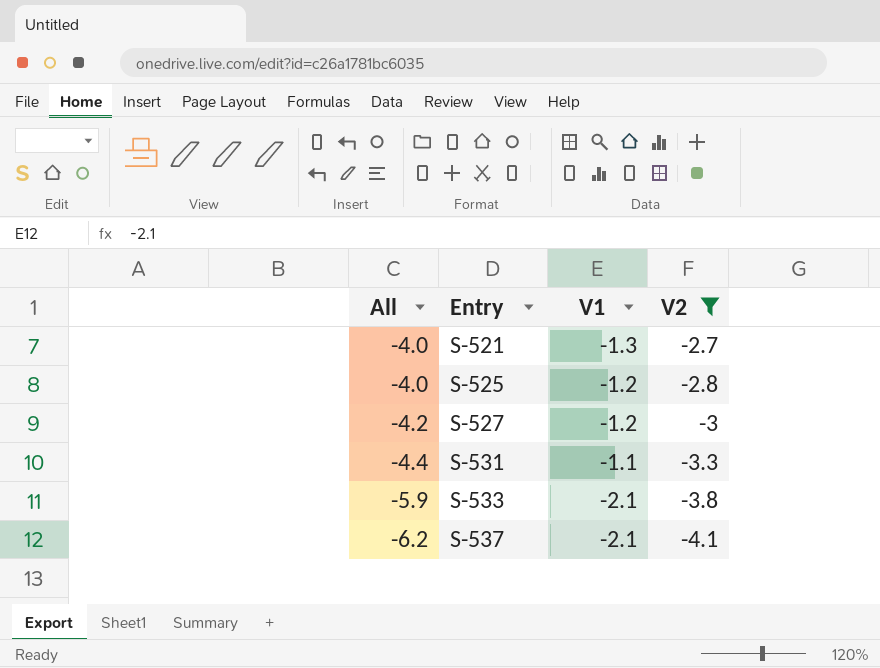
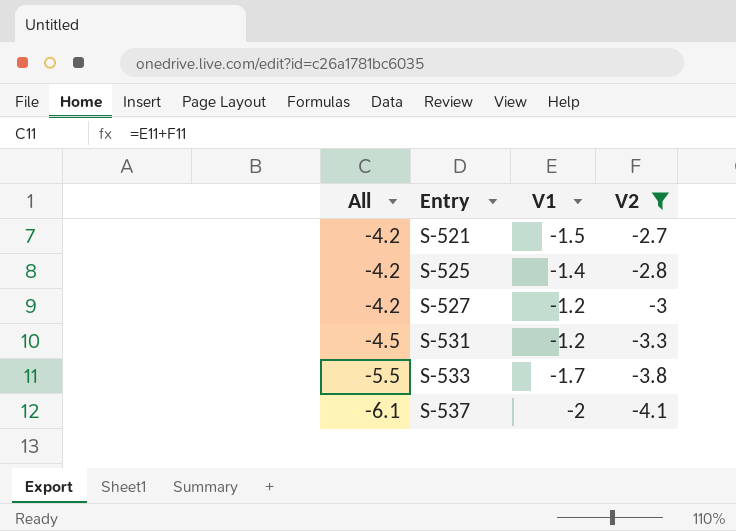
S-521 | All: -4.0 -> -4.2
S-521 | V1: -1.3 -> -1.5
S-525 | All: -4.0 -> -4.2
S-525 | V1: -1.2 -> -1.4
S-531 | All: -4.4 -> -4.5
S-531 | V1: -1.1 -> -1.2
S-533 | All: -5.9 -> -5.5
S-533 | V1: -2.1 -> -1.7
S-537 | All: -6.2 -> -6.1
S-537 | V1: -2.1 -> -2

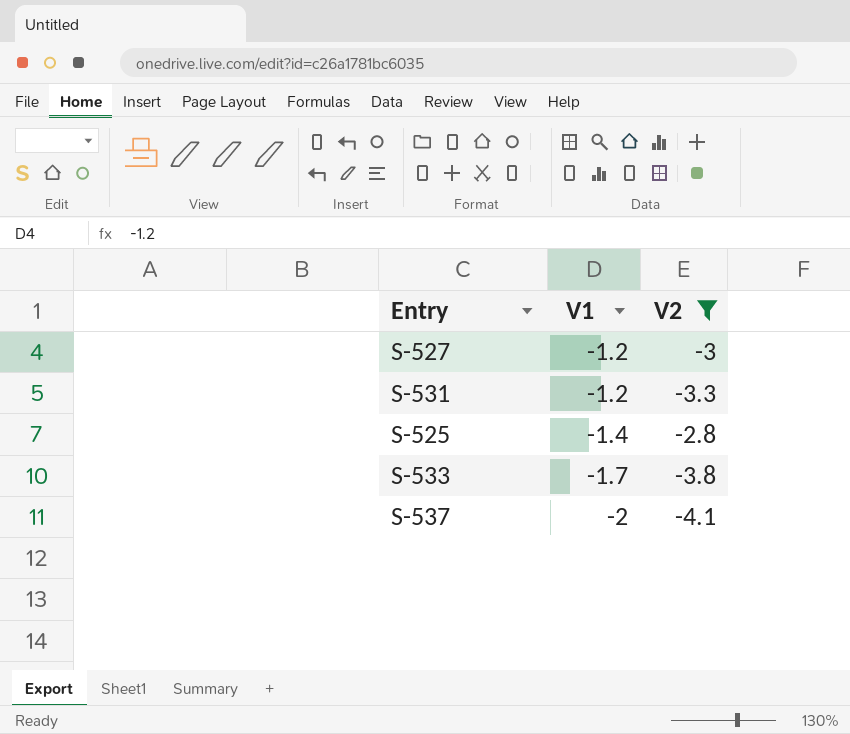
row order: All descending -> V1 descending
column All | formula: [V1] + [V2] -> none
row S-521: -4.2 | -1.5 | -2.7 -> none

